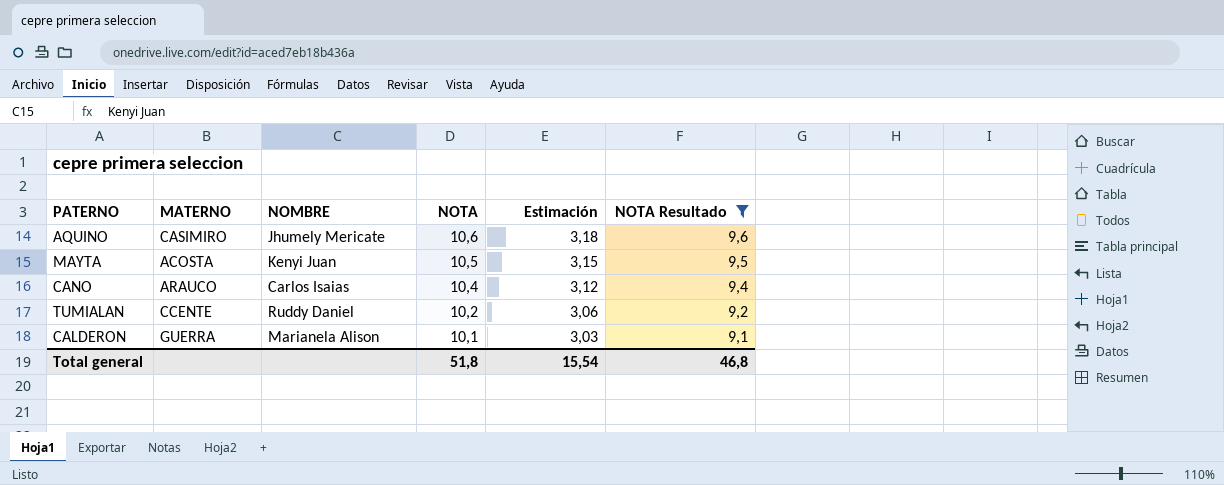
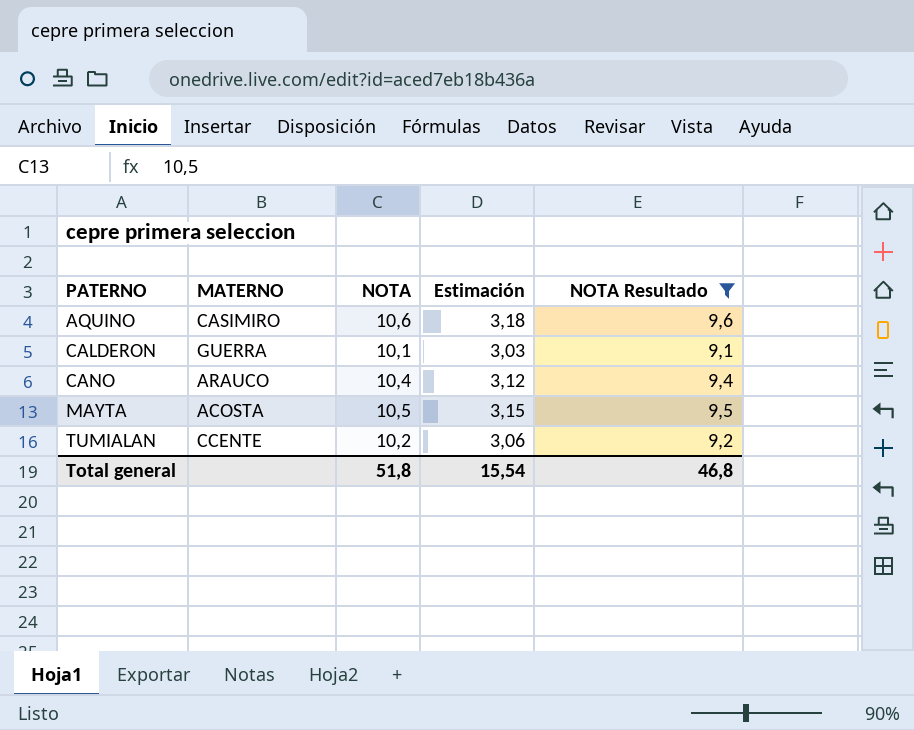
row order: NOTA descending -> PATERNO ascending
column NOMBRE | position: 3 -> none

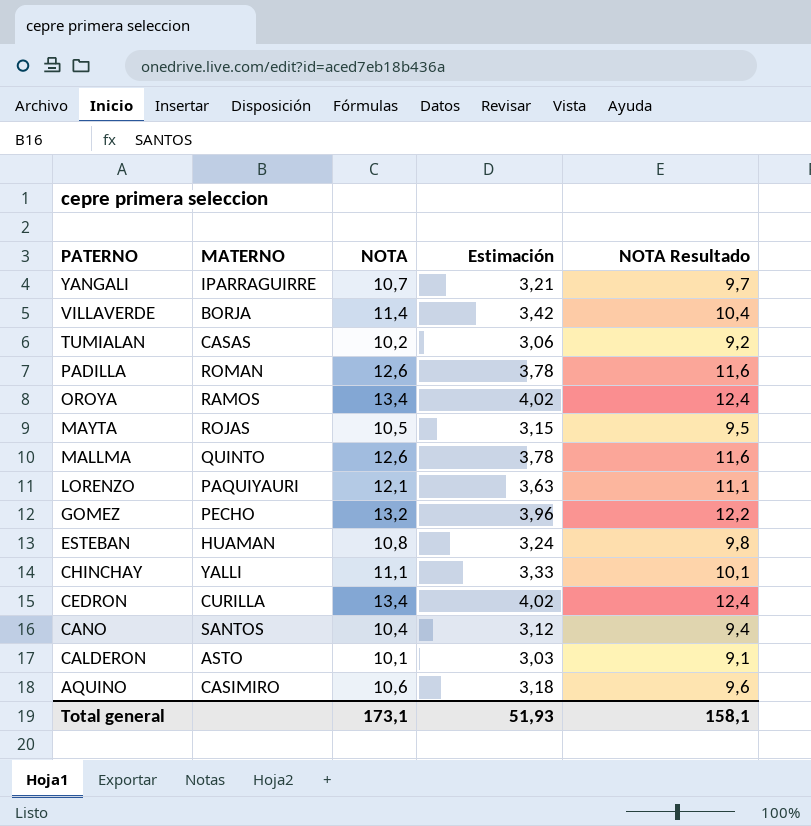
filter: NOTA Resultado <= 9,6 -> none
row order: PATERNO ascending -> PATERNO descending
TUMIALAN | MATERNO: CCENTE -> CASAS
MAYTA | MATERNO: ACOSTA -> ROJAS
CANO | MATERNO: ARAUCO -> SANTOS
CALDERON | MATERNO: GUERRA -> ASTO
Total general | NOTA: 51,8 -> 173,1
Total general | Estimación: 15,54 -> 51,93
Total general | NOTA Resultado: 46,8 -> 158,1

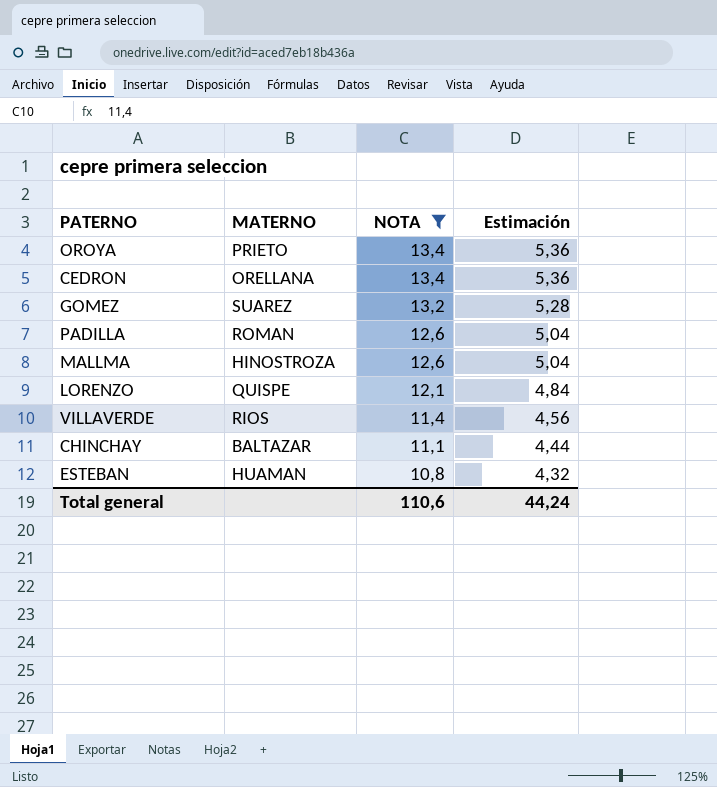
filter: none -> NOTA >= 10,8
row order: PATERNO descending -> NOTA descending
column NOTA Resultado | formula: [NOTA] - 1 -> none
column Estimación | formula: [NOTA] * 0,3 -> [NOTA] * 0,4
OROYA | MATERNO: RAMOS -> PRIETO
CEDRON | MATERNO: CURILLA -> ORELLANA
GOMEZ | MATERNO: PECHO -> SUAREZ
MALLMA | MATERNO: QUINTO -> HINOSTROZA
LORENZO | MATERNO: PAQUIYAURI -> QUISPE
VILLAVERDE | MATERNO: BORJA -> RIOS
CHINCHAY | MATERNO: YALLI -> BALTAZAR
Total general | NOTA: 173,1 -> 110,6
Total general | Estimación: 51,93 -> 44,24

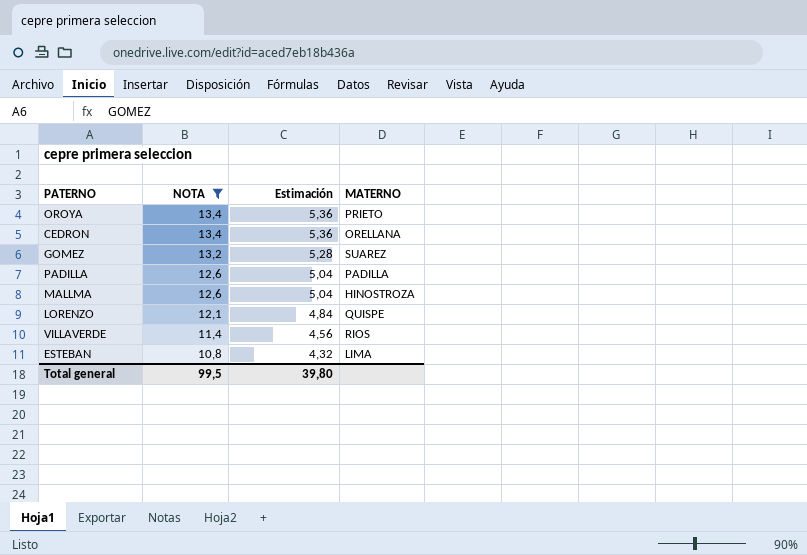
column MATERNO | position: 2 -> 4
row CHINCHAY: BALTAZAR | 11,1 | 4,44 -> none
PADILLA | MATERNO: ROMAN -> PADILLA
ESTEBAN | MATERNO: HUAMAN -> LIMA
Total general | NOTA: 110,6 -> 99,5
Total general | Estimación: 44,24 -> 39,80

